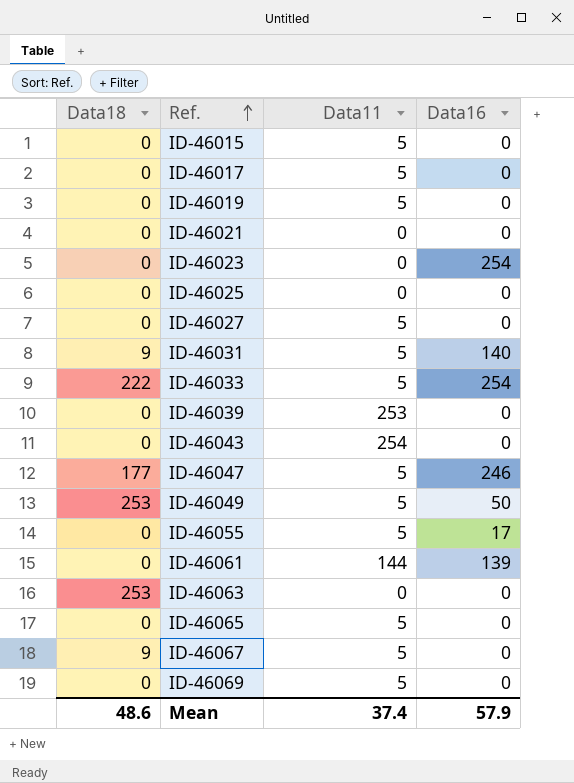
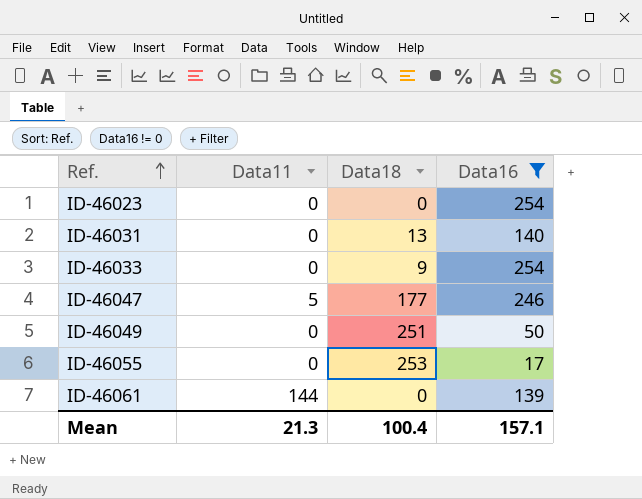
filter: none -> Data16 != 0
column Data18 | position: 1 -> 3
ID-46031 | Data11: 5 -> 0
ID-46031 | Data18: 9 -> 13
ID-46033 | Data11: 5 -> 0
ID-46033 | Data18: 222 -> 9
ID-46049 | Data11: 5 -> 0
ID-46049 | Data18: 253 -> 251
ID-46055 | Data11: 5 -> 0
ID-46055 | Data18: 0 -> 253
Mean | Data11: 37.4 -> 21.3
Mean | Data18: 48.6 -> 100.4
Mean | Data16: 57.9 -> 157.1

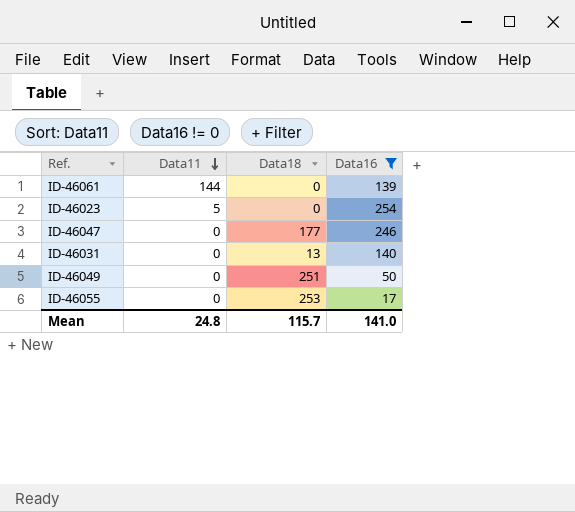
row order: Ref. ascending -> Data11 descending
row ID-46033: 0 | 9 | 254 -> none
ID-46023 | Data11: 0 -> 5
ID-46047 | Data11: 5 -> 0
Mean | Data11: 21.3 -> 24.8
Mean | Data18: 100.4 -> 115.7
Mean | Data16: 157.1 -> 141.0

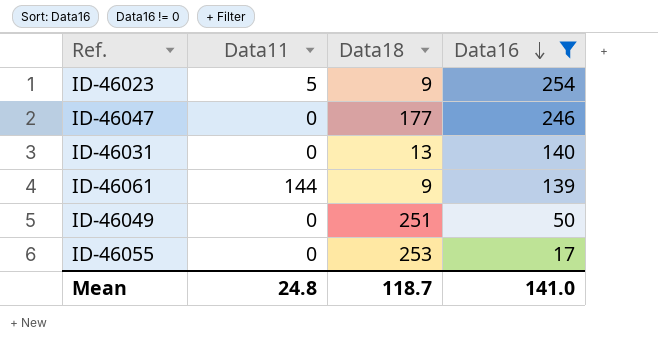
row order: Data11 descending -> Data16 descending
ID-46023 | Data18: 0 -> 9
ID-46061 | Data18: 0 -> 9
Mean | Data18: 115.7 -> 118.7

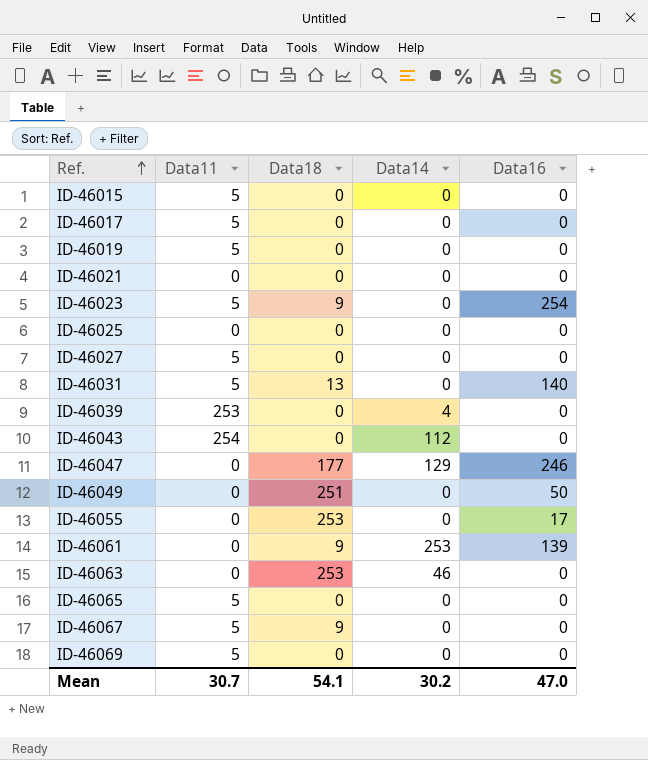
filter: Data16 != 0 -> none
row order: Data16 descending -> Ref. ascending
column Data14 | position: none -> 4
ID-46031 | Data11: 0 -> 5
ID-46061 | Data11: 144 -> 0
Mean | Data11: 24.8 -> 30.7
Mean | Data18: 118.7 -> 54.1
Mean | Data16: 141.0 -> 47.0

